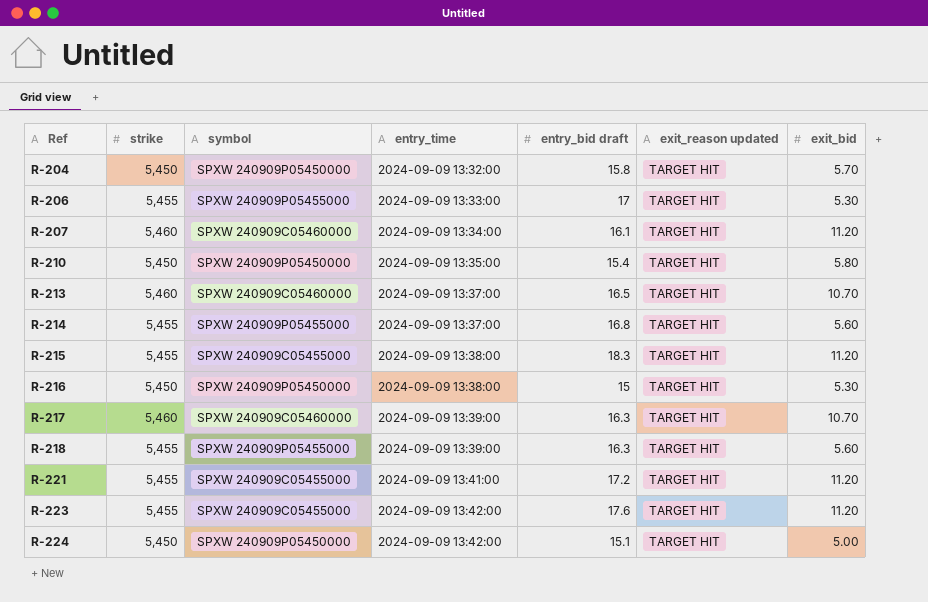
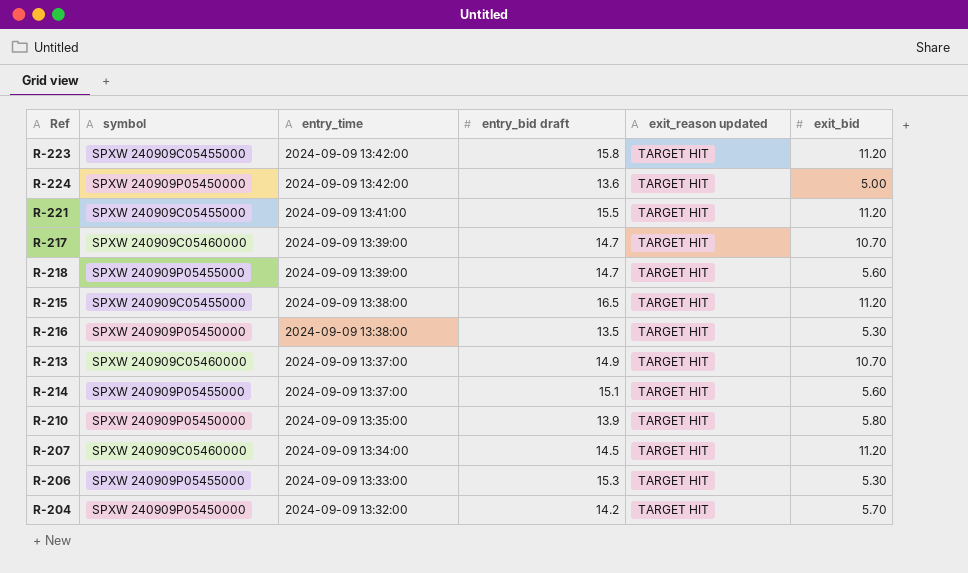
row order: Ref ascending -> entry_time descending
column strike | position: 2 -> none
R-223 | entry_bid draft: 17.6 -> 15.8
R-224 | entry_bid draft: 15.1 -> 13.6
R-221 | entry_bid draft: 17.2 -> 15.5
R-217 | entry_bid draft: 16.3 -> 14.7
R-218 | entry_bid draft: 16.3 -> 14.7
R-215 | entry_bid draft: 18.3 -> 16.5
R-216 | entry_bid draft: 15 -> 13.5
R-213 | entry_bid draft: 16.5 -> 14.9
R-214 | entry_bid draft: 16.8 -> 15.1
R-210 | entry_bid draft: 15.4 -> 13.9
R-207 | entry_bid draft: 16.1 -> 14.5
R-206 | entry_bid draft: 17 -> 15.3
R-204 | entry_bid draft: 15.8 -> 14.2

